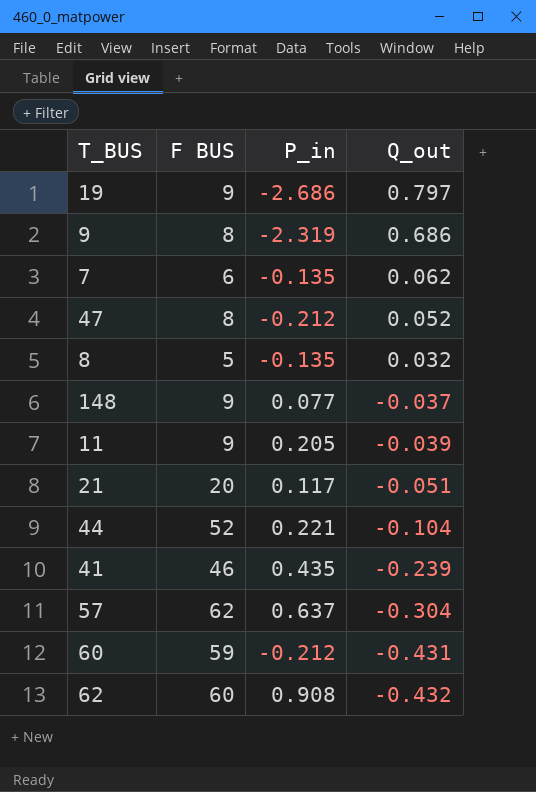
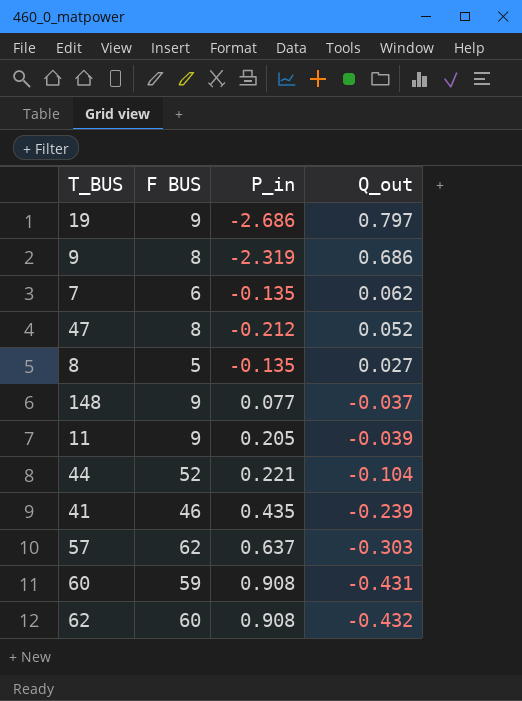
row 21: 20 | 0.117 | -0.051 -> none
8 | Q_out: 0.032 -> 0.027
57 | Q_out: -0.304 -> -0.303
60 | P_in: -0.212 -> 0.908

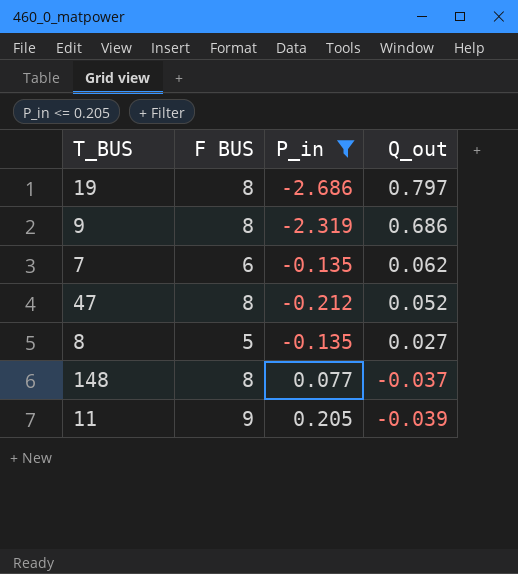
filter: none -> P_in <= 0.205
19 | F BUS: 9 -> 8
148 | F BUS: 9 -> 8

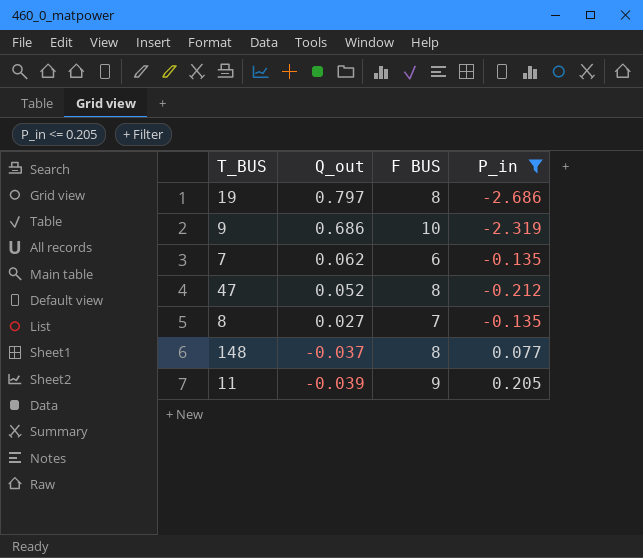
column Q_out | position: 4 -> 2
9 | F BUS: 8 -> 10
8 | F BUS: 5 -> 7

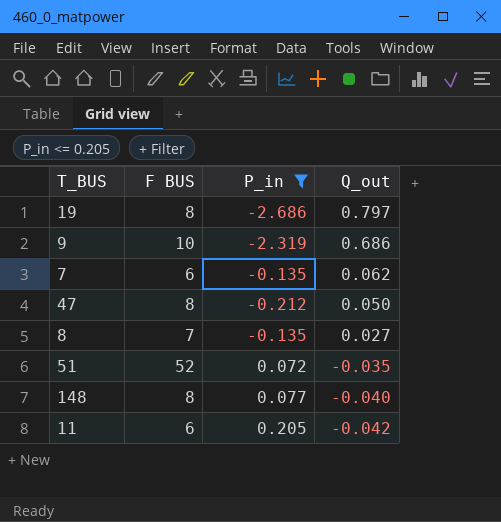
column Q_out | position: 2 -> 4
47 | Q_out: 0.052 -> 0.050
row 51: none -> 52 | 0.072 | -0.035
148 | Q_out: -0.037 -> -0.040
11 | F BUS: 9 -> 6
11 | Q_out: -0.039 -> -0.042

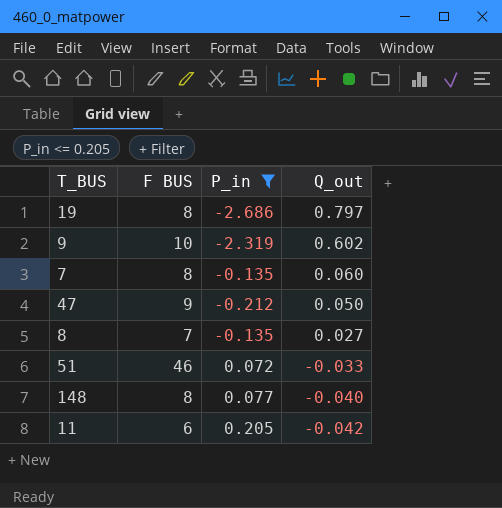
9 | Q_out: 0.686 -> 0.602
7 | F BUS: 6 -> 8
7 | Q_out: 0.062 -> 0.060
47 | F BUS: 8 -> 9
51 | F BUS: 52 -> 46
51 | Q_out: -0.035 -> -0.033

